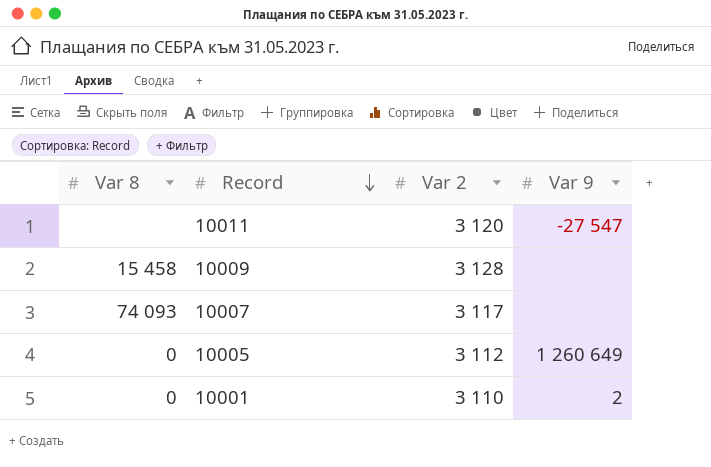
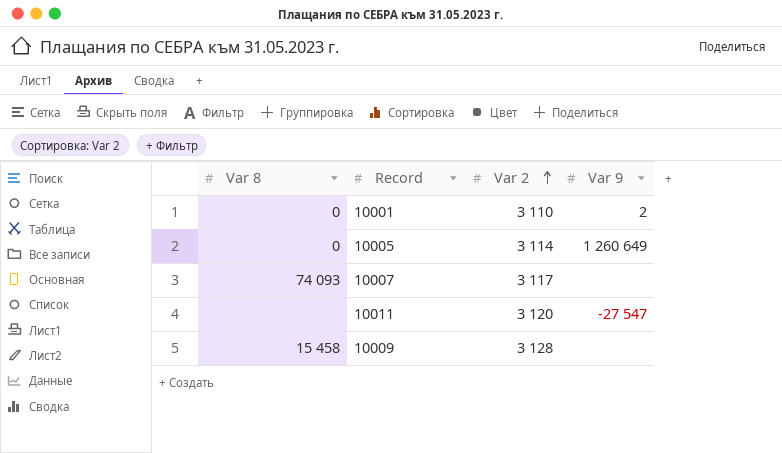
row order: Record descending -> Var 2 ascending
10005 | Var 2: 3 112 -> 3 114

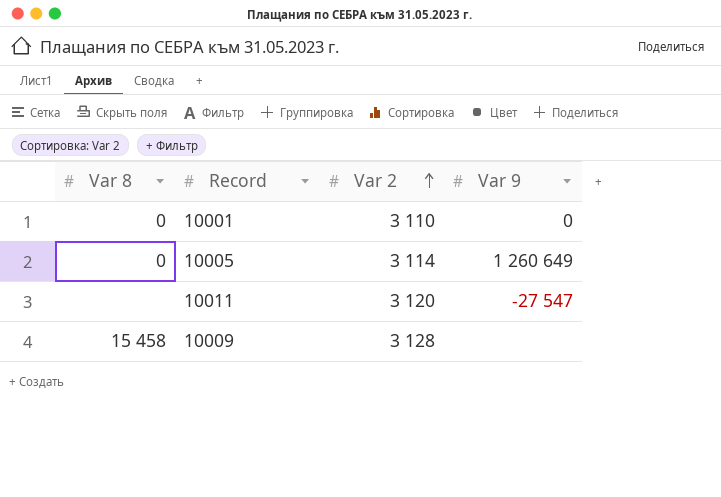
row 10007: 74 093 | 3 117 | none -> none
10001 | Var 9: 2 -> 0

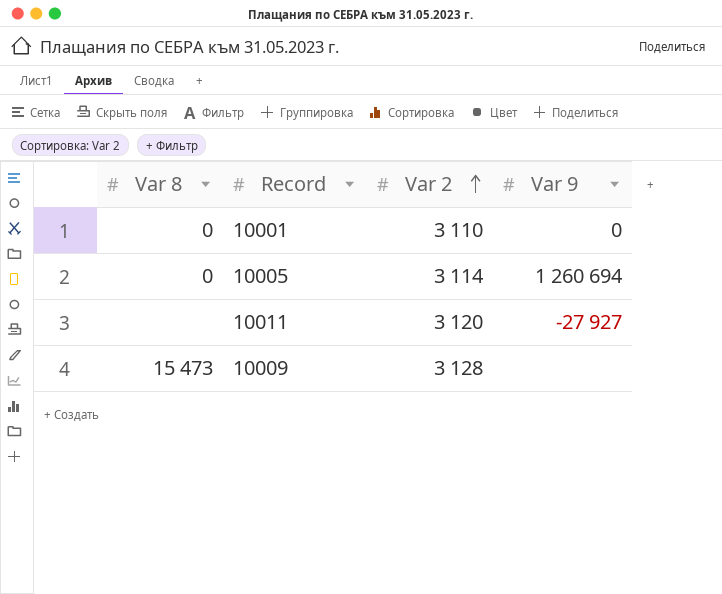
10005 | Var 9: 1 260 649 -> 1 260 694
10011 | Var 9: -27 547 -> -27 927
10009 | Var 8: 15 458 -> 15 473

